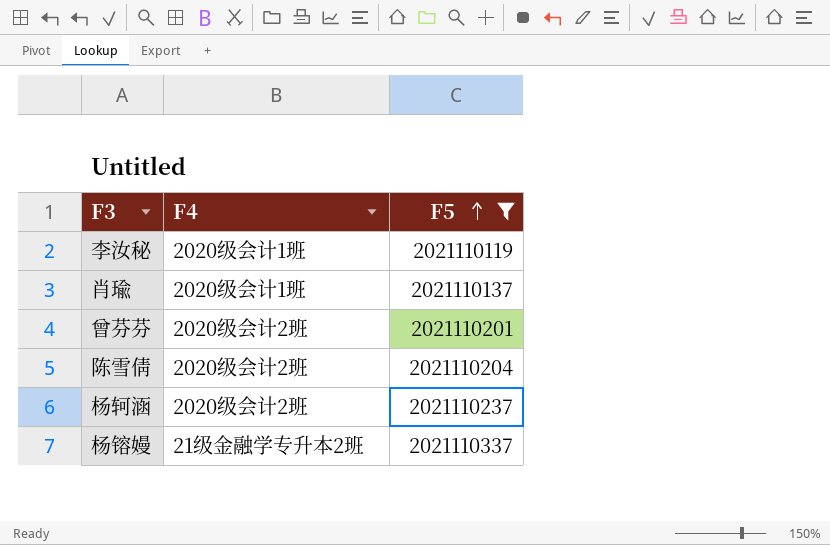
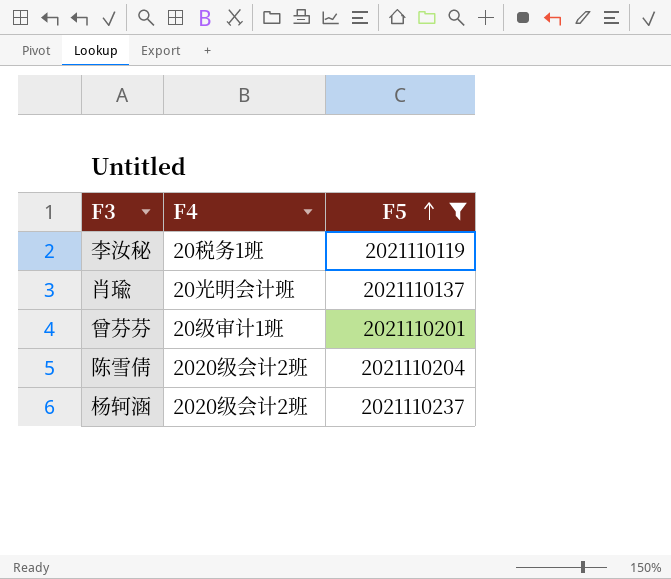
row 杨镕嫚: 21级金融学专升本2班 | 2021110337 -> none
李汝秘 | F4: 2020级会计1班 -> 20税务1班
肖瑜 | F4: 2020级会计1班 -> 20光明会计班
曾芬芬 | F4: 2020级会计2班 -> 20级审计1班

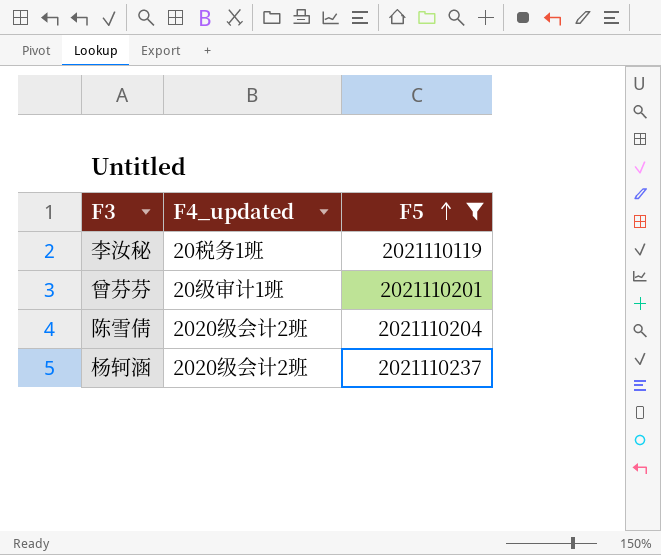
column name: F4 -> F4_updated
row 肖瑜: 20光明会计班 | 2021110137 -> none

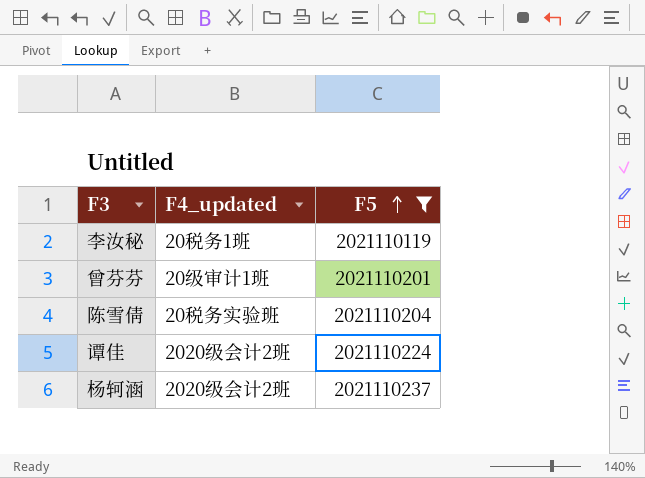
陈雪倩 | F4_updated: 2020级会计2班 -> 20税务实验班
row 谭佳: none -> 2020级会计2班 | 2021110224

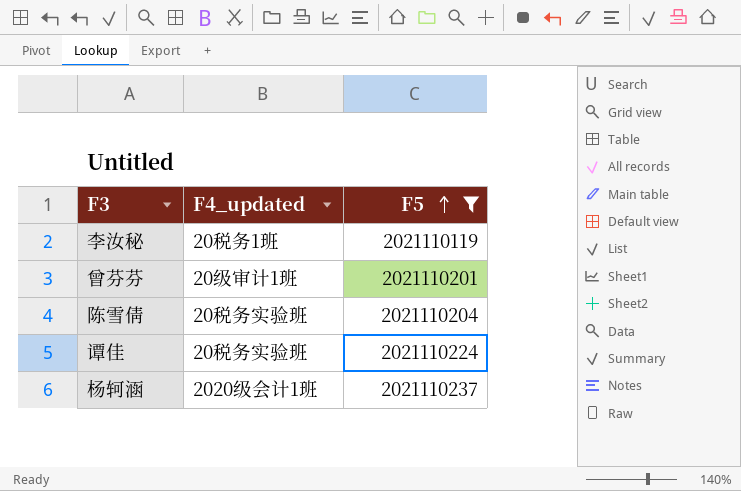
谭佳 | F4_updated: 2020级会计2班 -> 20税务实验班
杨轲涵 | F4_updated: 2020级会计2班 -> 2020级会计1班

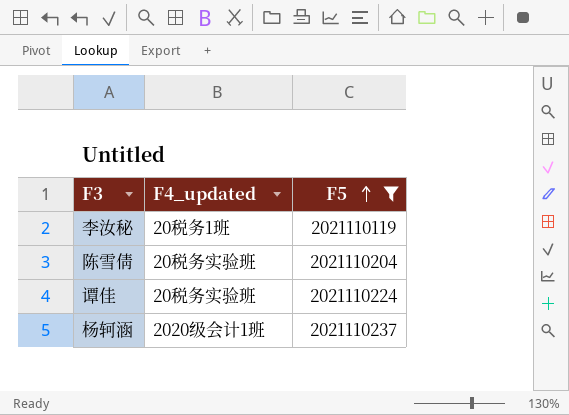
row 曾芬芬: 20级审计1班 | 2021110201 -> none

